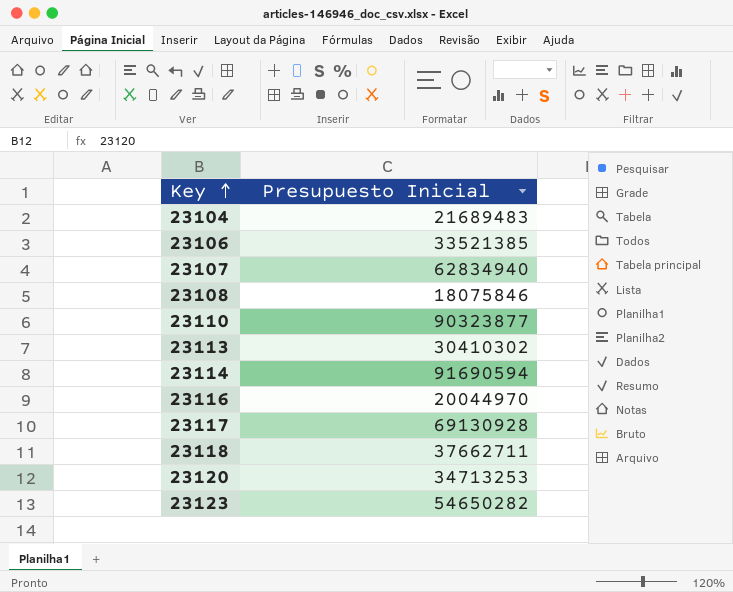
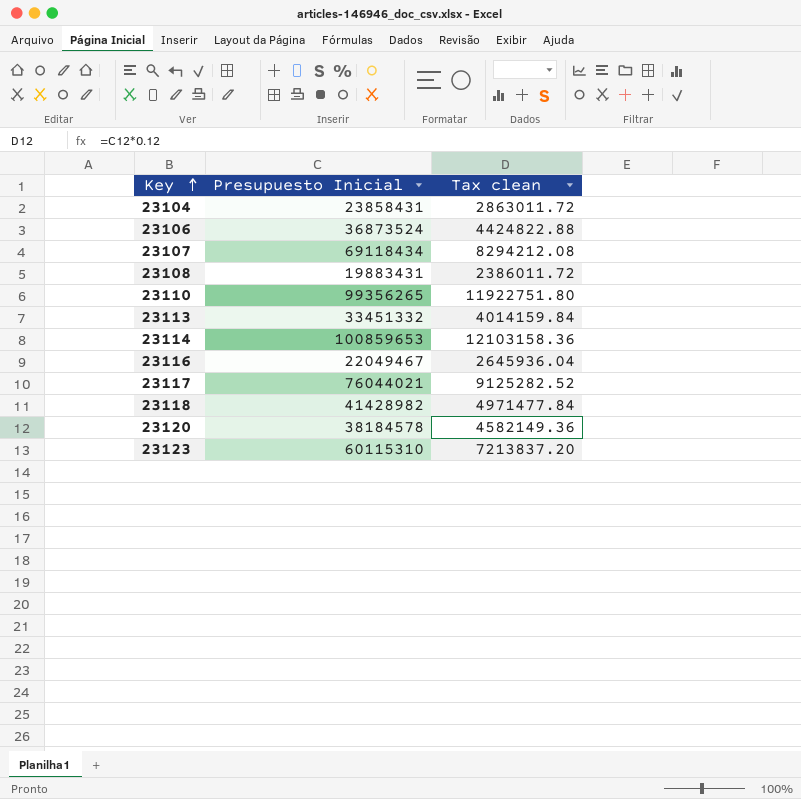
column Tax clean | formula: none -> [Presupuesto Inicial] * 0.12
23104 | Presupuesto Inicial: 21689483 -> 23858431
23106 | Presupuesto Inicial: 33521385 -> 36873524
23107 | Presupuesto Inicial: 62834940 -> 69118434
23108 | Presupuesto Inicial: 18075846 -> 19883431
23110 | Presupuesto Inicial: 90323877 -> 99356265
23113 | Presupuesto Inicial: 30410302 -> 33451332
23114 | Presupuesto Inicial: 91690594 -> 100859653
23116 | Presupuesto Inicial: 20044970 -> 22049467
23117 | Presupuesto Inicial: 69130928 -> 76044021
23118 | Presupuesto Inicial: 37662711 -> 41428982
23120 | Presupuesto Inicial: 34713253 -> 38184578
23123 | Presupuesto Inicial: 54650282 -> 60115310

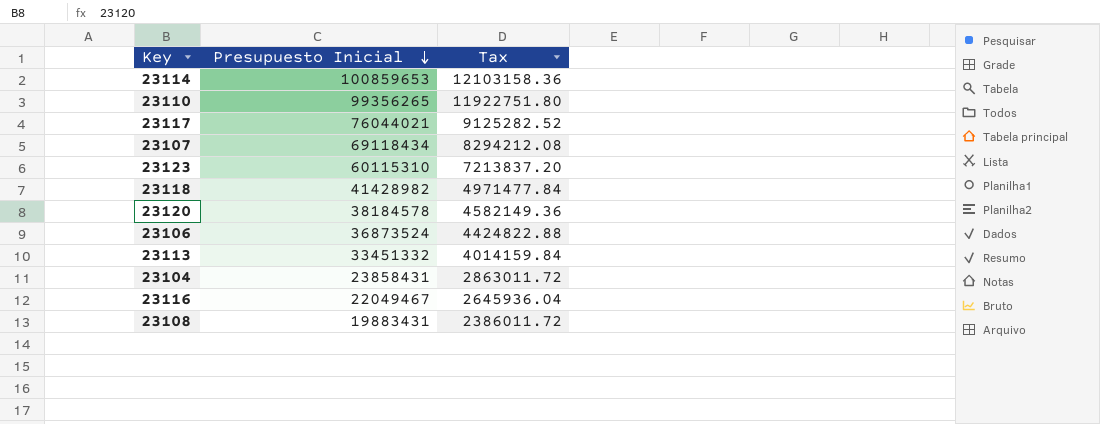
row order: Key ascending -> Presupuesto Inicial descending
column name: Tax clean -> Tax

